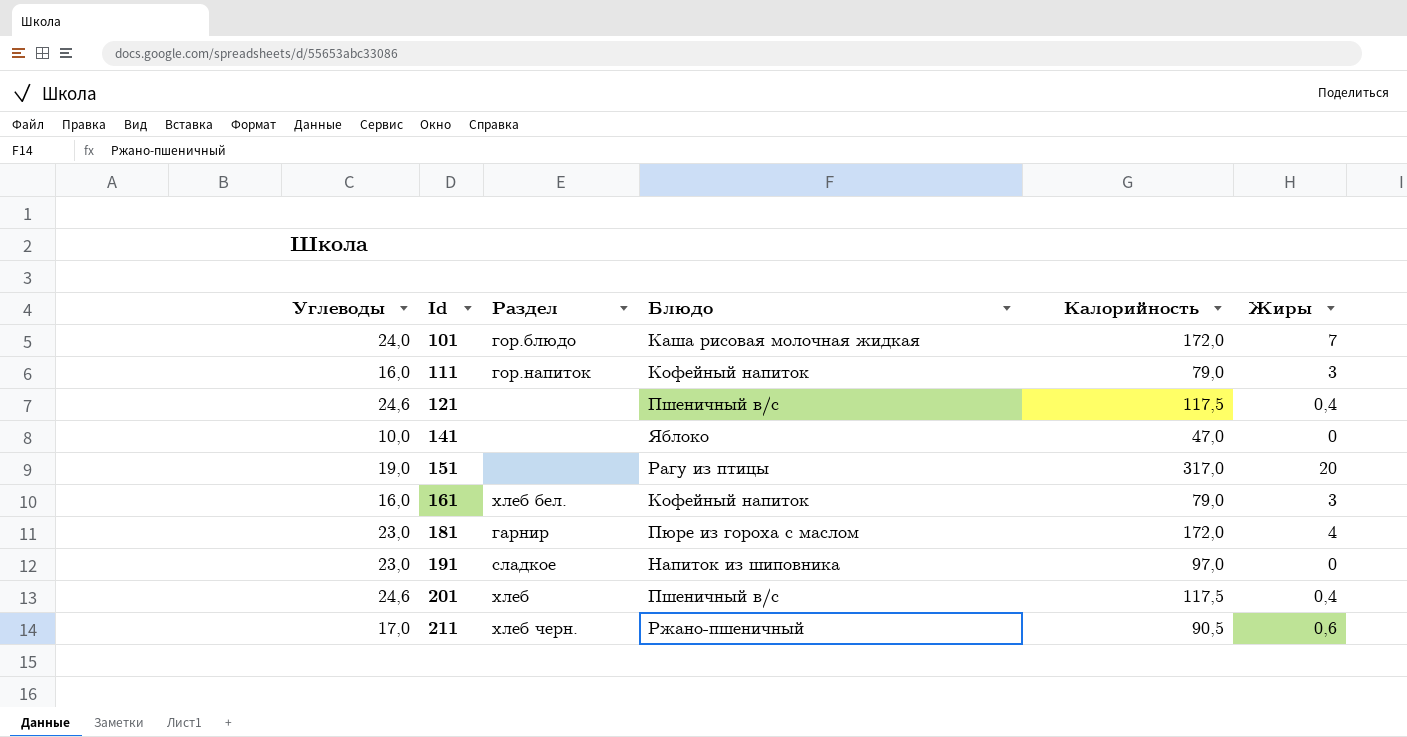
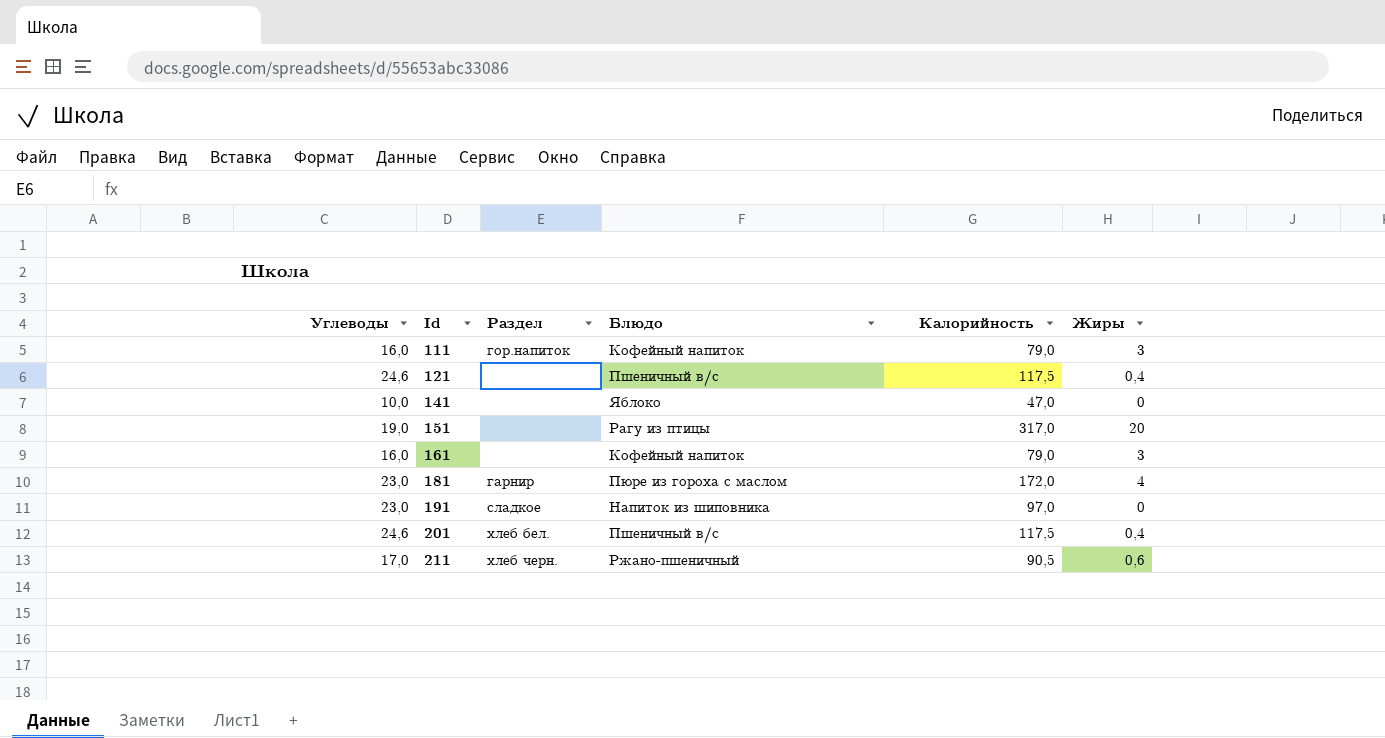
row 101: 24,0 | гор.блюдо | Каша рисовая молочная жидкая | 172,0 | 7 -> none
161 | Раздел: хлеб бел. -> none
201 | Раздел: хлеб -> хлеб бел.

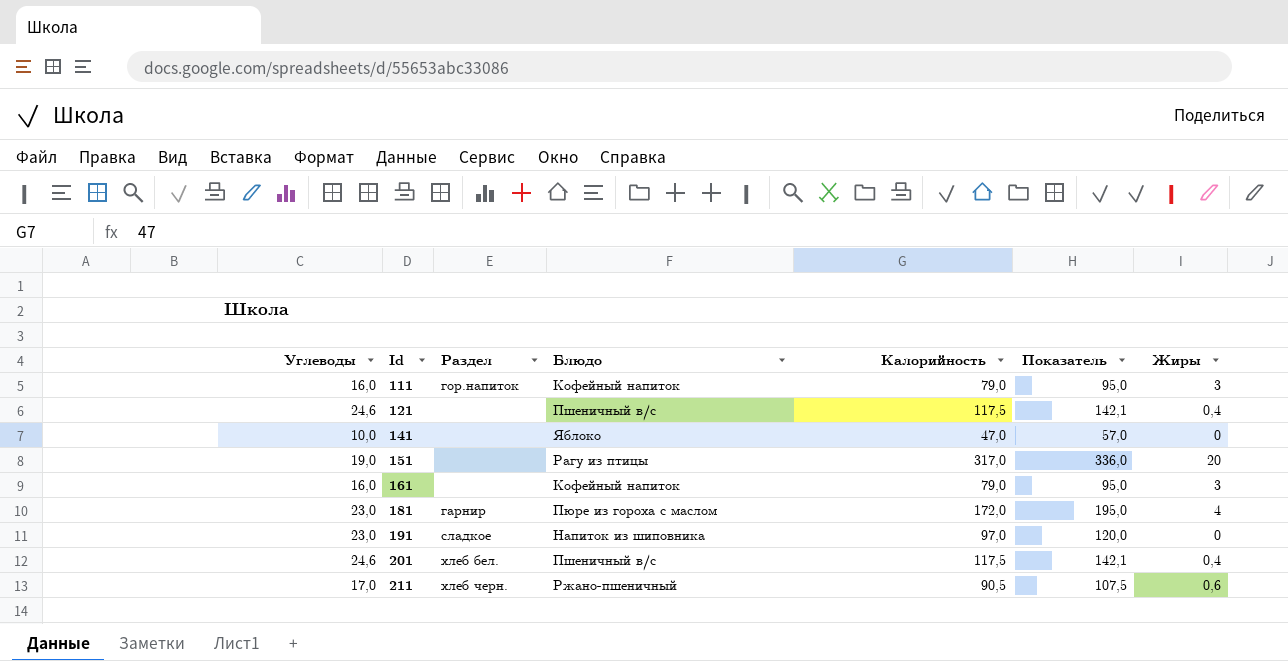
column Показатель | formula: none -> [Углеводы] + [Калорийность]

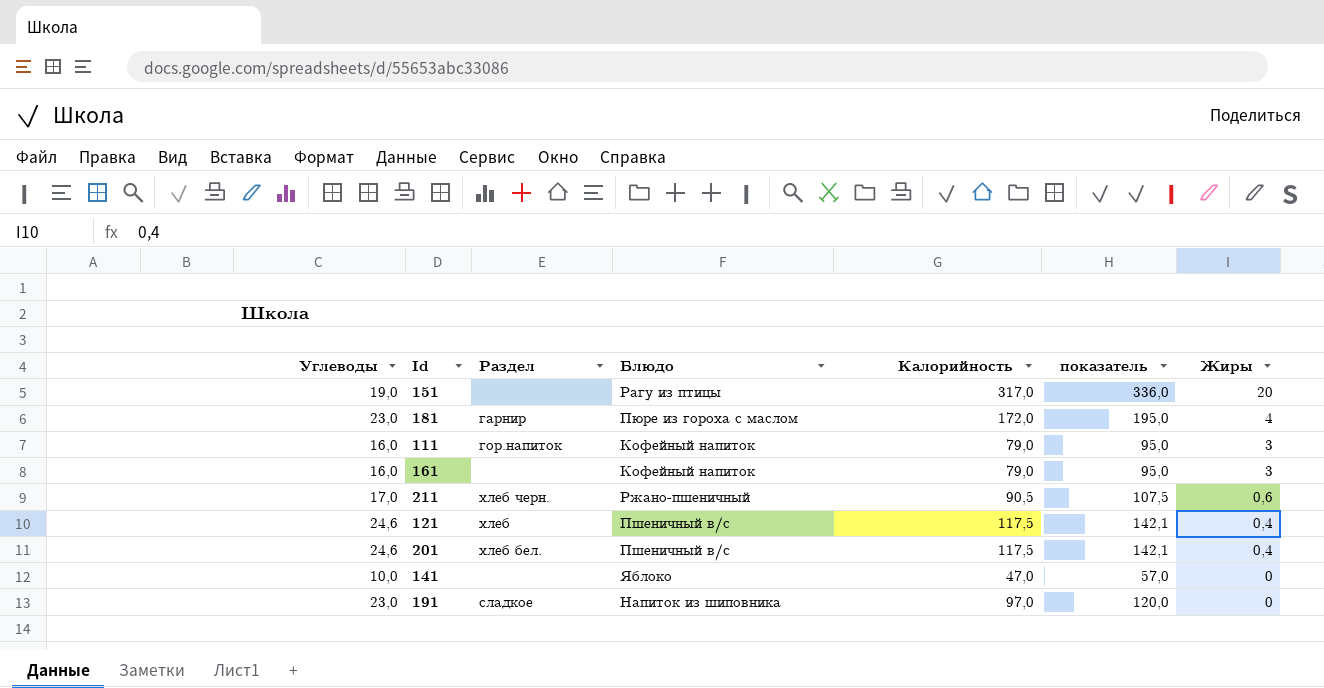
row order: Id ascending -> Жиры descending
column name: Показатель -> показатель
121 | Раздел: none -> хлеб

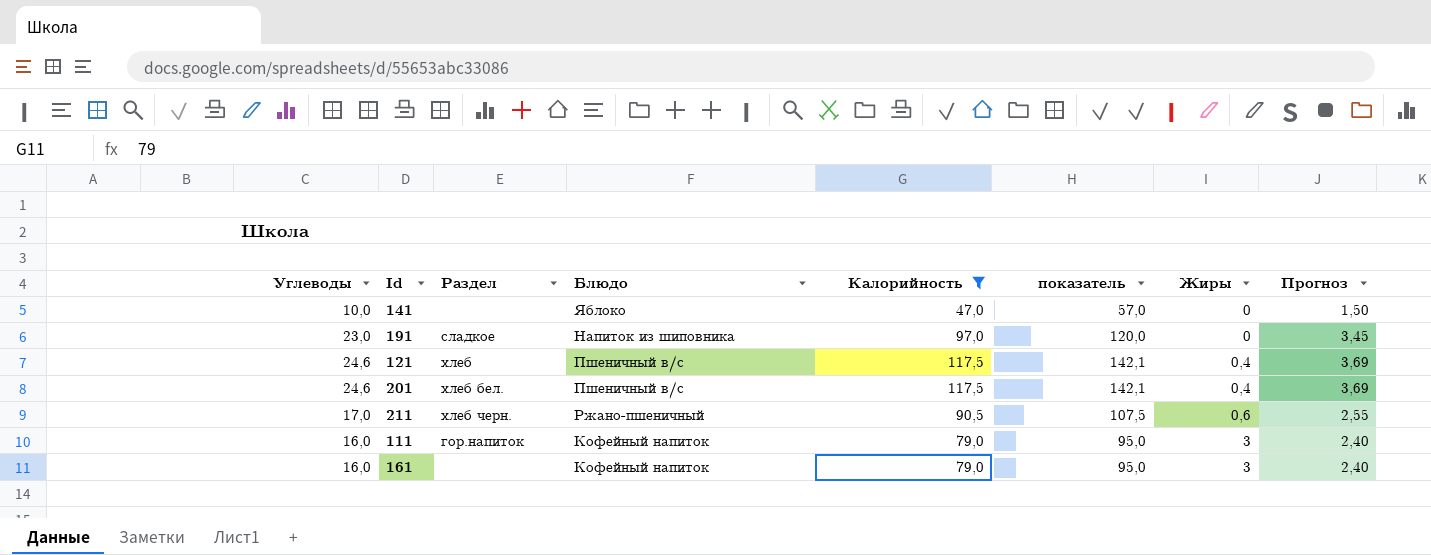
filter: none -> Калорийность <= 117,5
row order: Жиры descending -> Жиры ascending
column Прогноз | formula: none -> [Углеводы] * 0,15

